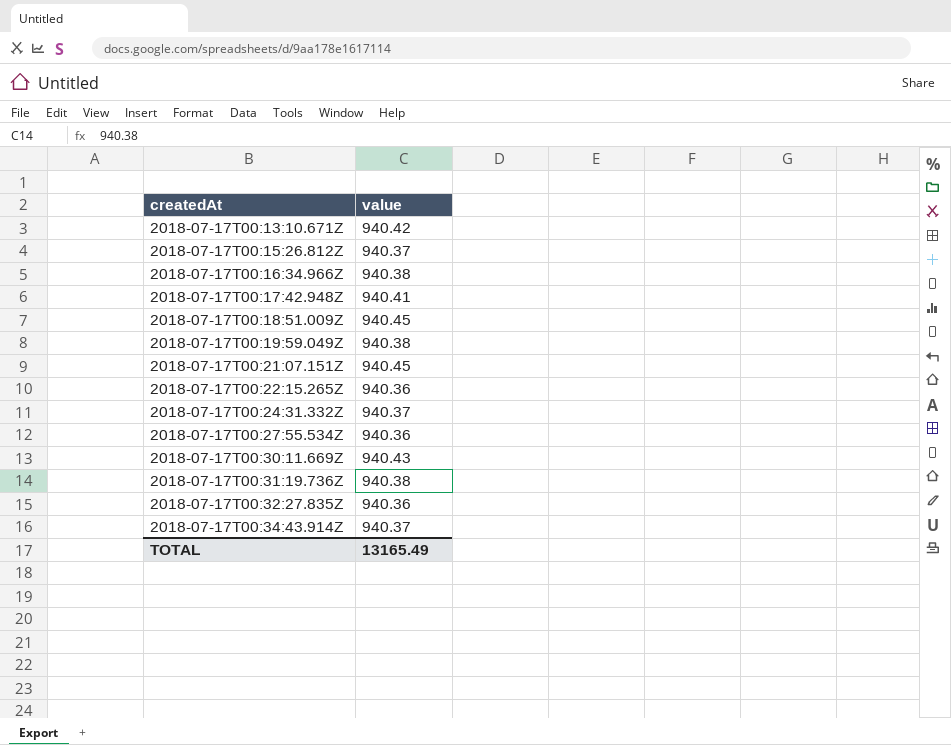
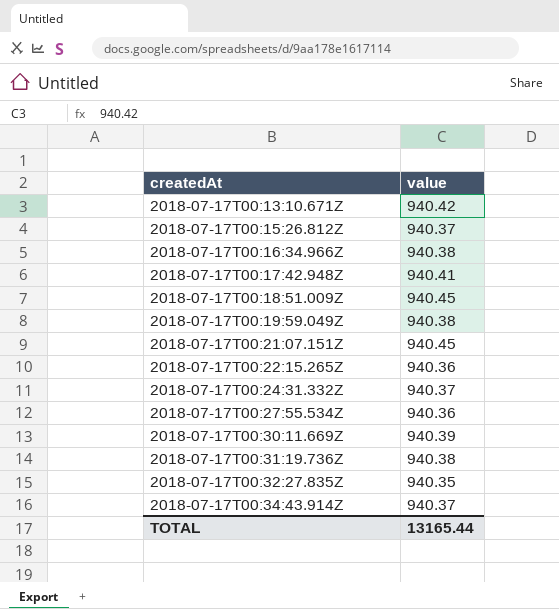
2018-07-17T00:30:11.669Z | value: 940.43 -> 940.39
2018-07-17T00:32:27.835Z | value: 940.36 -> 940.35
TOTAL | value: 13165.49 -> 13165.44

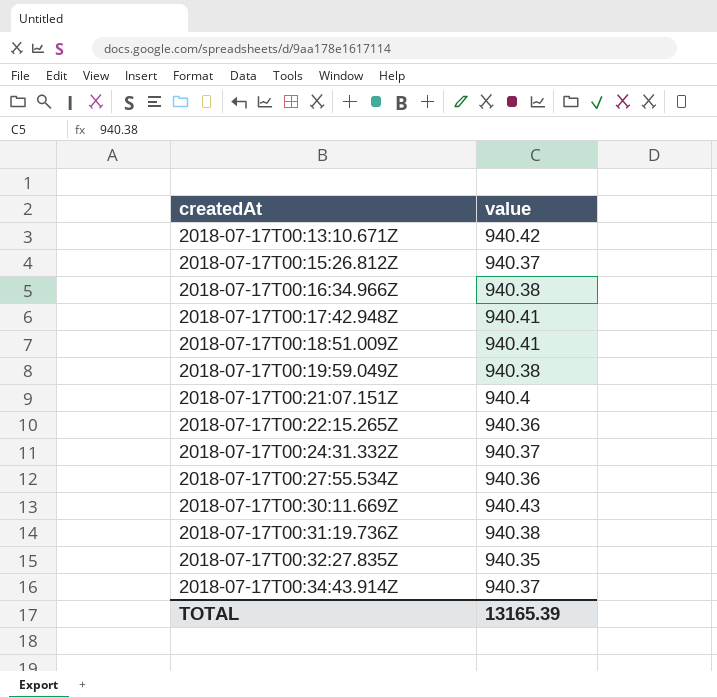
2018-07-17T00:18:51.009Z | value: 940.45 -> 940.41
2018-07-17T00:21:07.151Z | value: 940.45 -> 940.4
2018-07-17T00:30:11.669Z | value: 940.39 -> 940.43
TOTAL | value: 13165.44 -> 13165.39

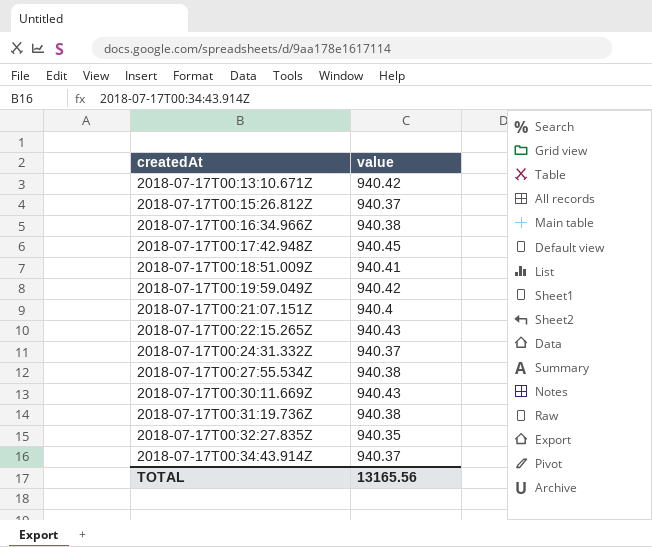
2018-07-17T00:17:42.948Z | value: 940.41 -> 940.45
2018-07-17T00:19:59.049Z | value: 940.38 -> 940.42
2018-07-17T00:22:15.265Z | value: 940.36 -> 940.43
2018-07-17T00:27:55.534Z | value: 940.36 -> 940.38
TOTAL | value: 13165.39 -> 13165.56

